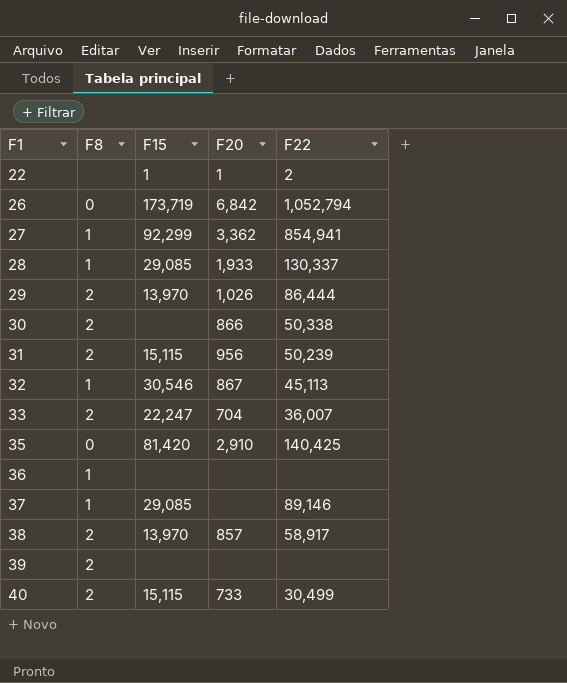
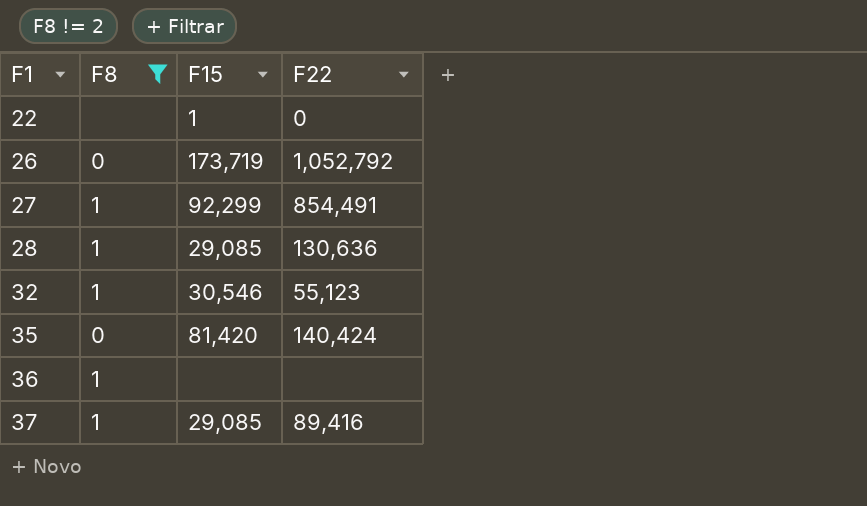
filter: none -> F8 != 2
column F20 | position: 4 -> none
22 | F22: 2 -> 0
26 | F22: 1,052,794 -> 1,052,792
27 | F22: 854,941 -> 854,491
28 | F22: 130,337 -> 130,636
32 | F22: 45,113 -> 55,123
35 | F22: 140,425 -> 140,424
37 | F22: 89,146 -> 89,416

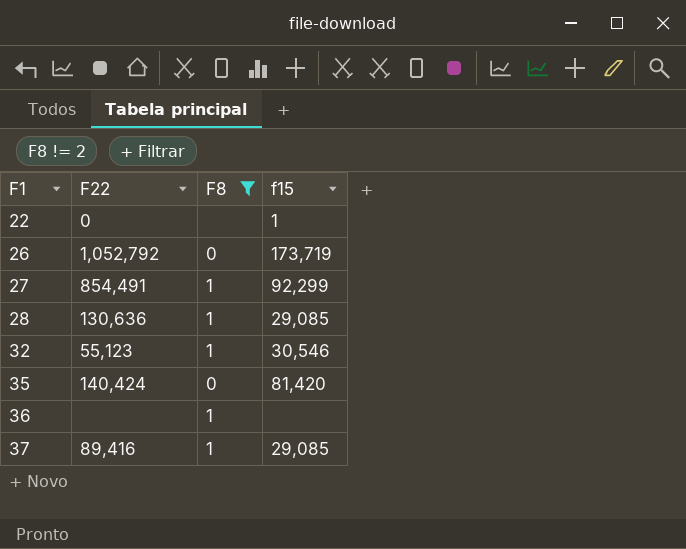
column F22 | position: 4 -> 2
column name: F15 -> f15

